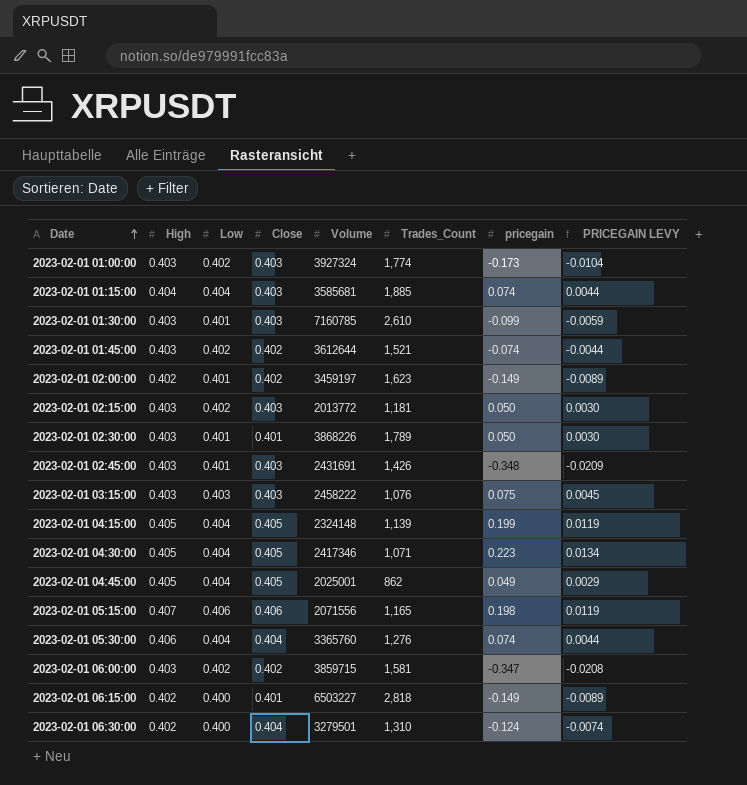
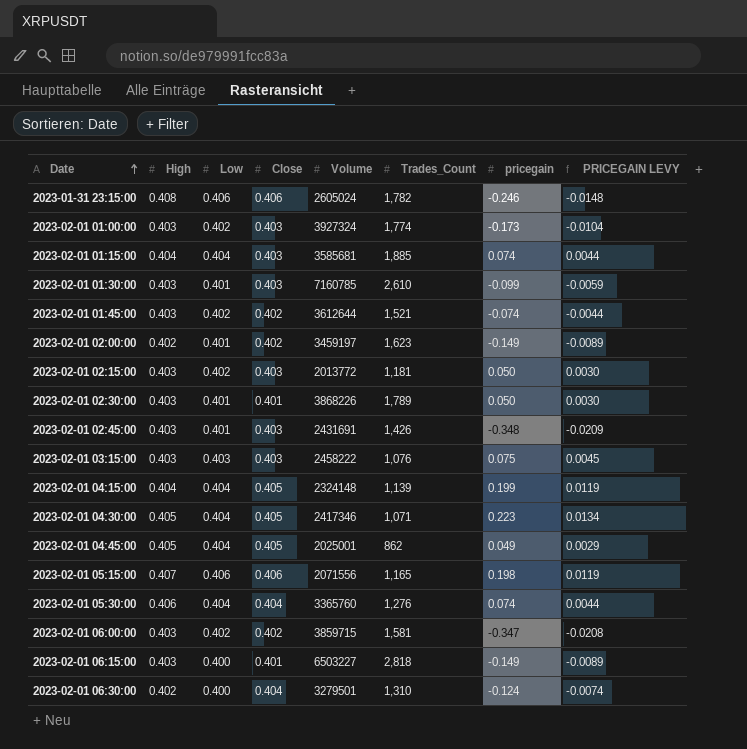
row 2023-01-31 23:15:00: none -> 0.408 | 0.406 | 0.406 | 2605024 | 1,782 | -0.246 | -0.0148
2023-02-01 04:15:00 | High: 0.405 -> 0.404
2023-02-01 06:15:00 | High: 0.402 -> 0.403

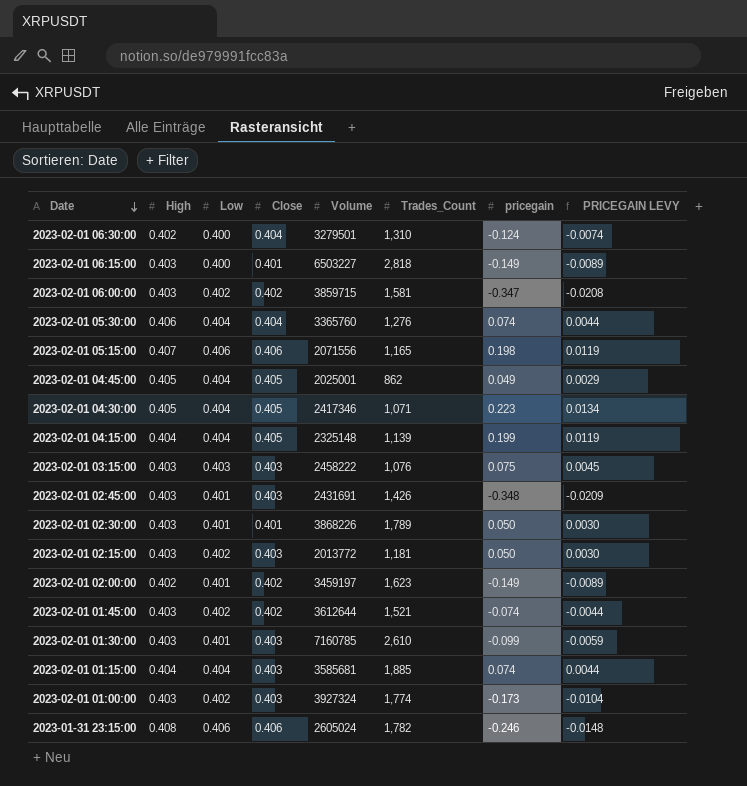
row order: Date ascending -> Date descending
2023-02-01 04:15:00 | Volume: 2324148 -> 2325148

